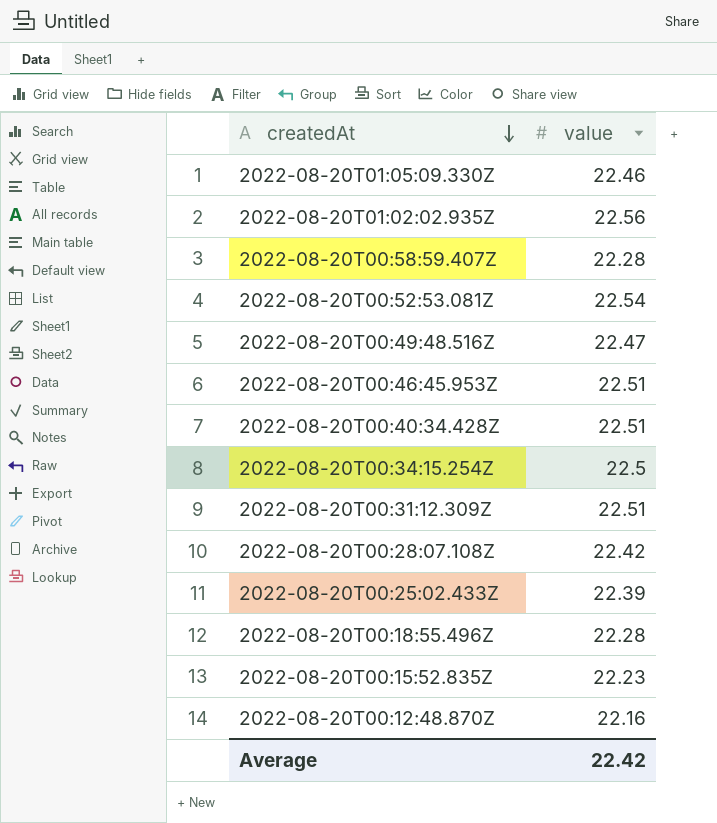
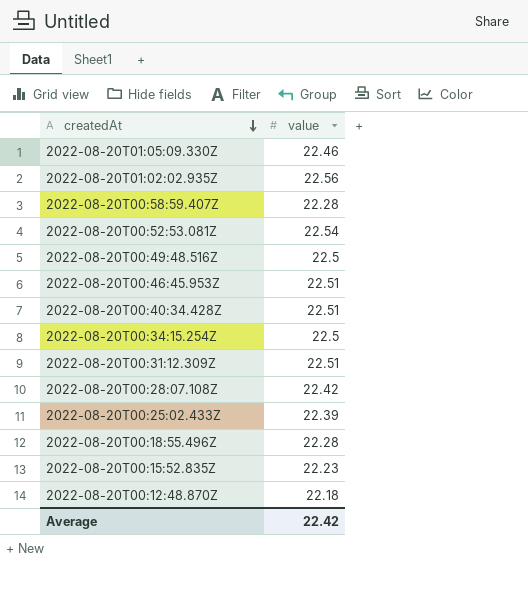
2022-08-20T00:49:48.516Z | value: 22.47 -> 22.5
2022-08-20T00:12:48.870Z | value: 22.16 -> 22.18

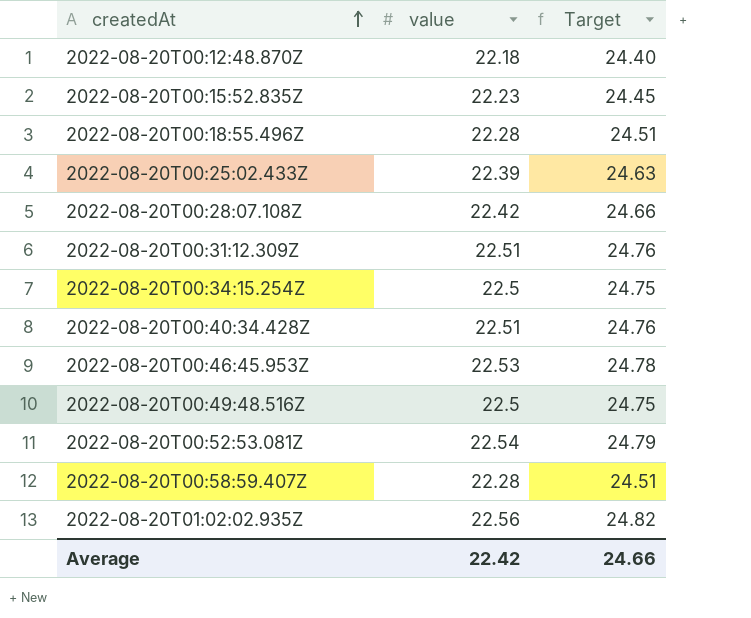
row order: createdAt descending -> createdAt ascending
column Target | formula: none -> [value] * 1.1
row 2022-08-20T01:05:09.330Z: 22.46 -> none
2022-08-20T00:46:45.953Z | value: 22.51 -> 22.53

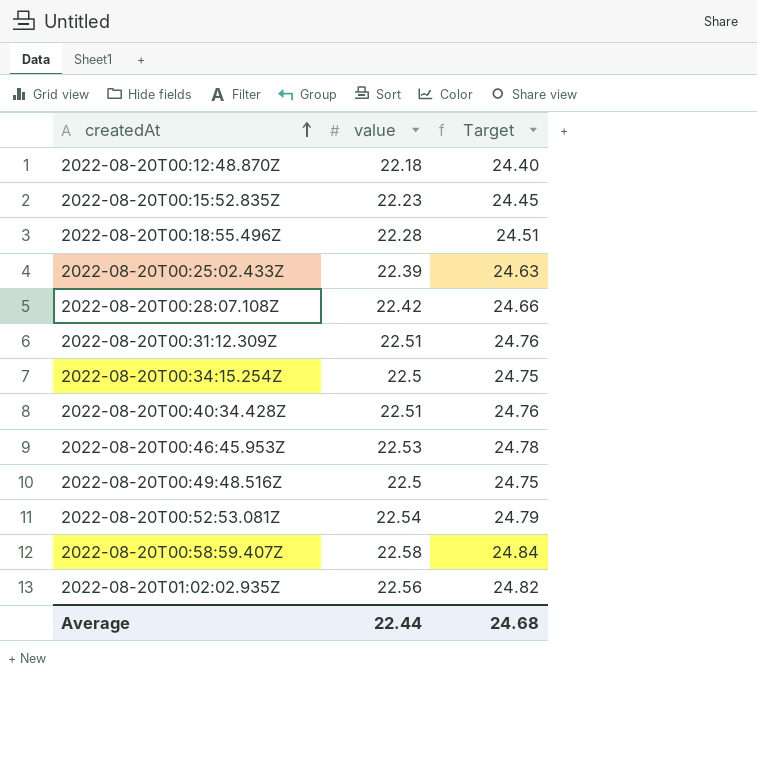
2022-08-20T00:58:59.407Z | value: 22.28 -> 22.58
2022-08-20T00:58:59.407Z | Target: 24.51 -> 24.84
Average | value: 22.42 -> 22.44
Average | Target: 24.66 -> 24.68

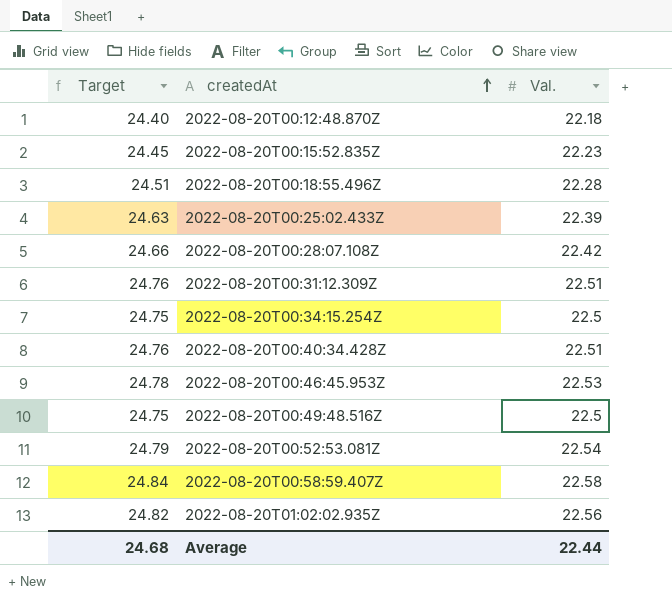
column Target | position: 3 -> 1
column name: value -> Val.

